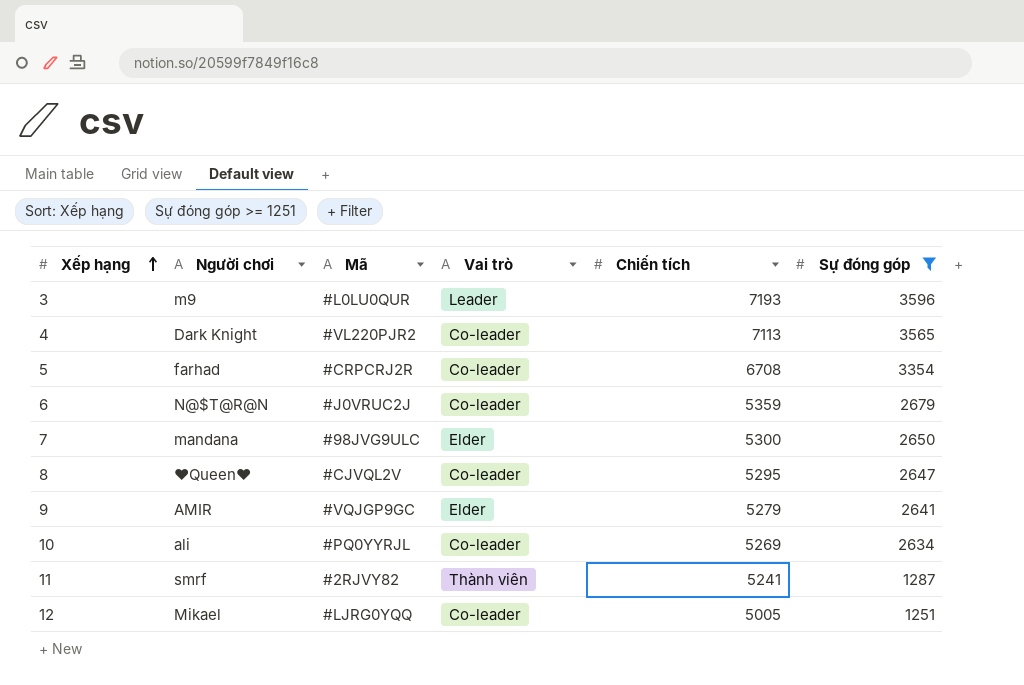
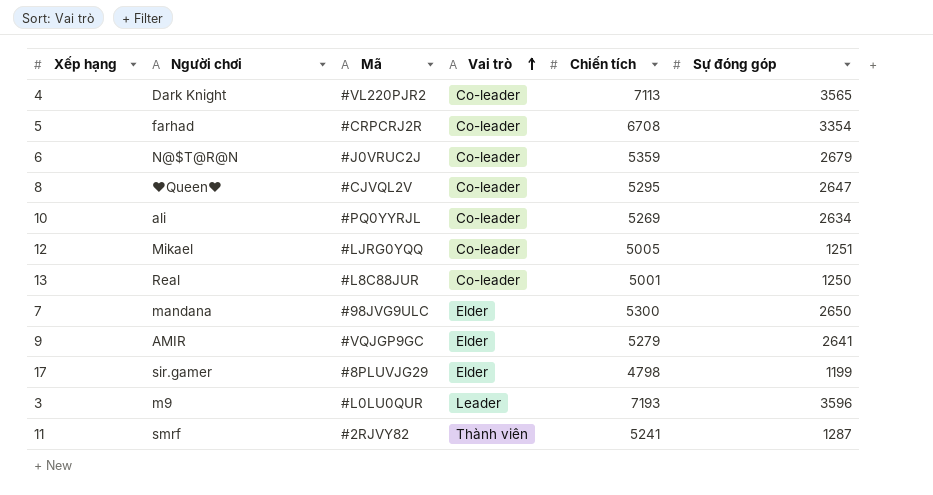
filter: Sự đóng góp >= 1251 -> none
row order: Xếp hạng ascending -> Vai trò ascending

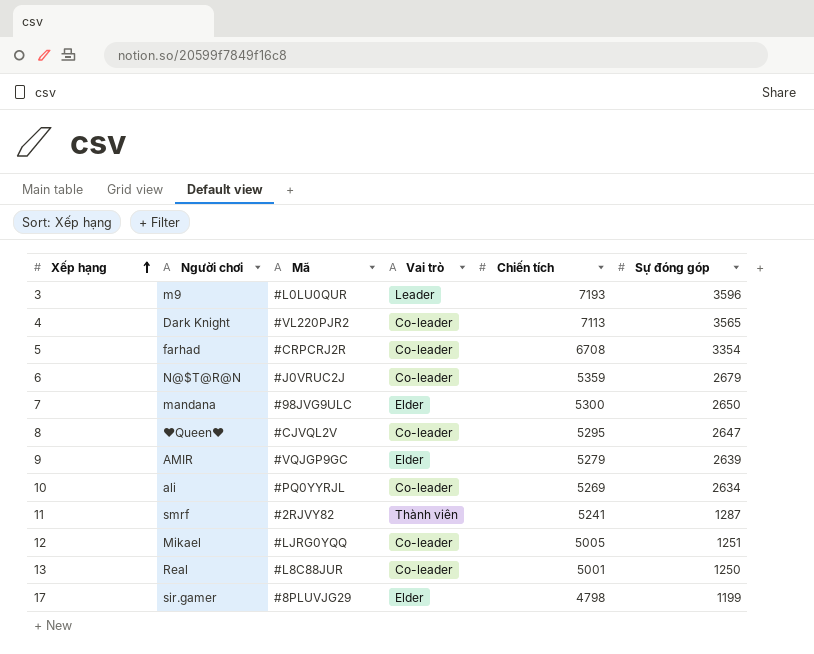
row order: Vai trò ascending -> Xếp hạng ascending
9 | Sự đóng góp: 2641 -> 2639

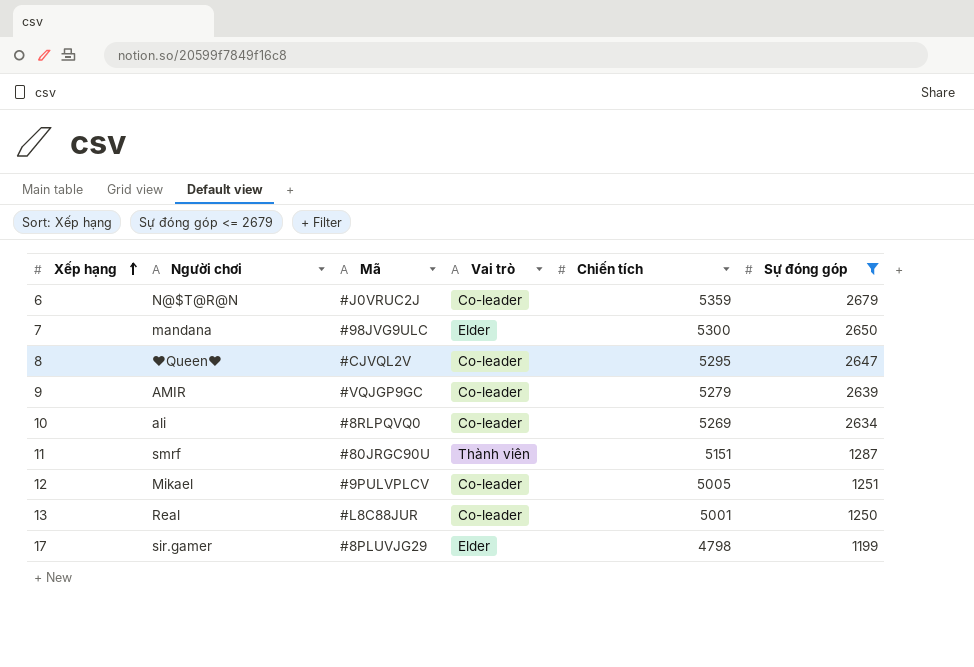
filter: none -> Sự đóng góp <= 2679
9 | Vai trò: Elder -> Co-leader
10 | Mã: #PQ0YYRJL -> #8RLPQVQ0
11 | Mã: #2RJVY82 -> #80JRGC90U
11 | Chiến tích: 5241 -> 5151
12 | Mã: #LJRG0YQQ -> #9PULVPLCV

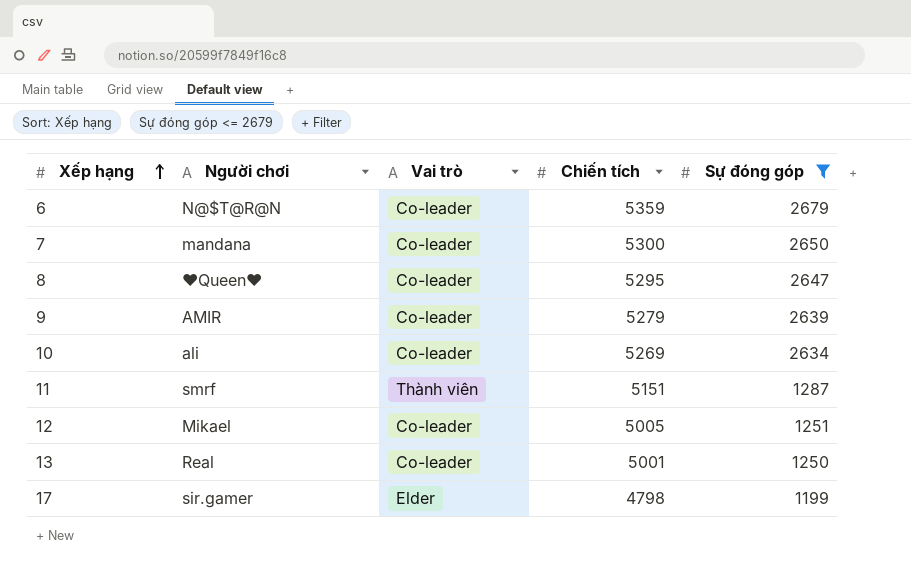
column Mã | position: 3 -> none
7 | Vai trò: Elder -> Co-leader

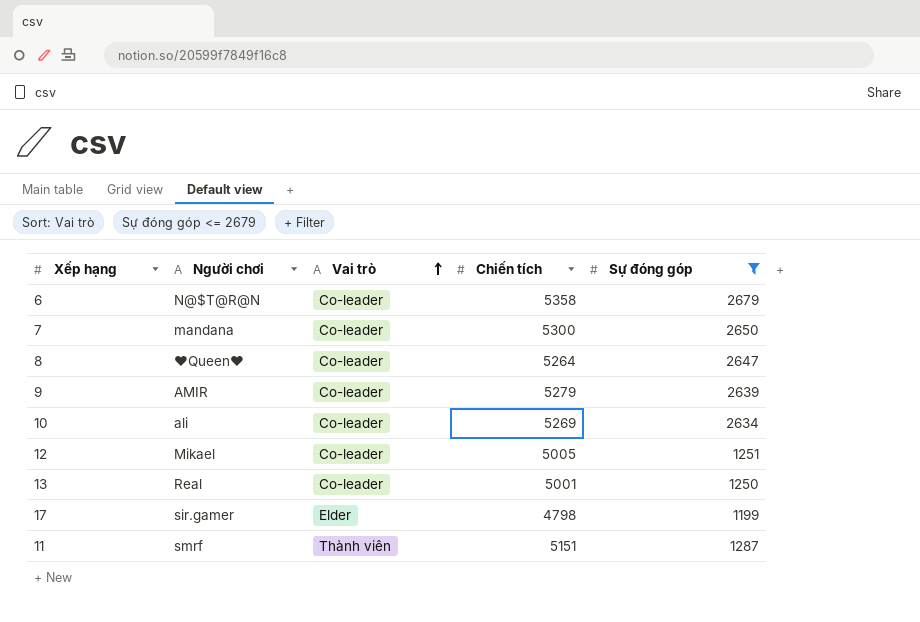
row order: Xếp hạng ascending -> Vai trò ascending
6 | Chiến tích: 5359 -> 5358
8 | Chiến tích: 5295 -> 5264

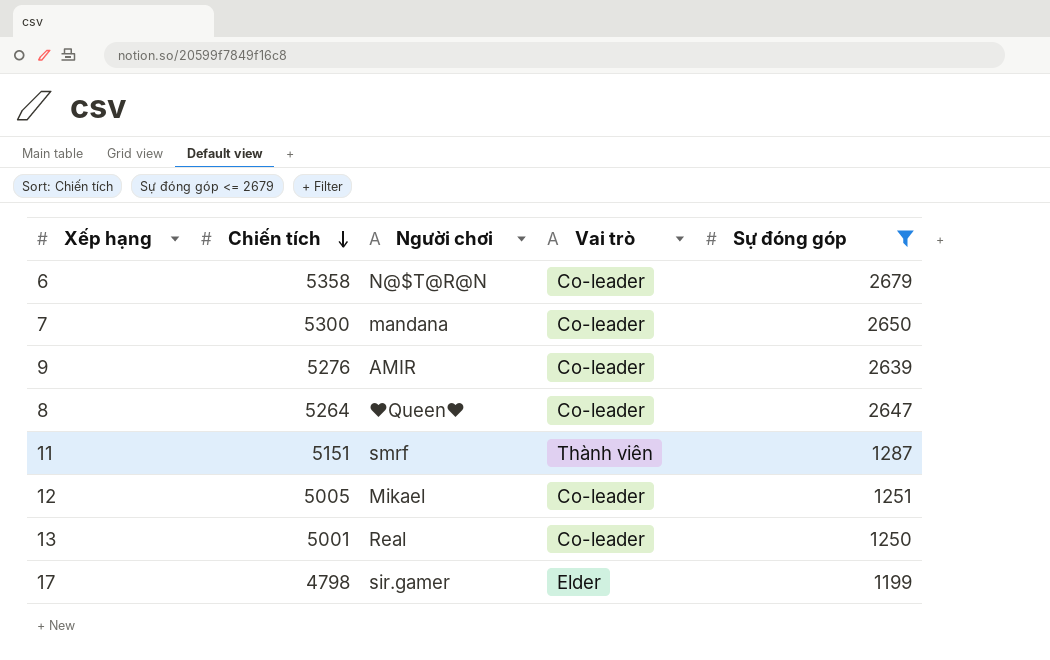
row order: Vai trò ascending -> Chiến tích descending
column Chiến tích | position: 4 -> 2
row 10: ali | Co-leader | 5269 | 2634 -> none
9 | Chiến tích: 5279 -> 5276

